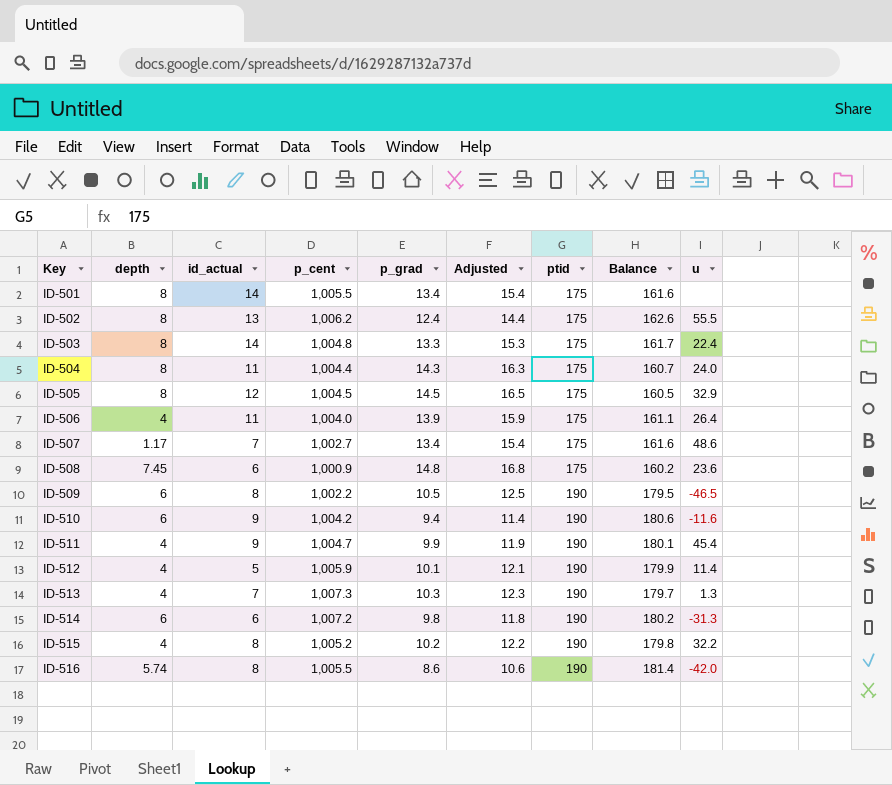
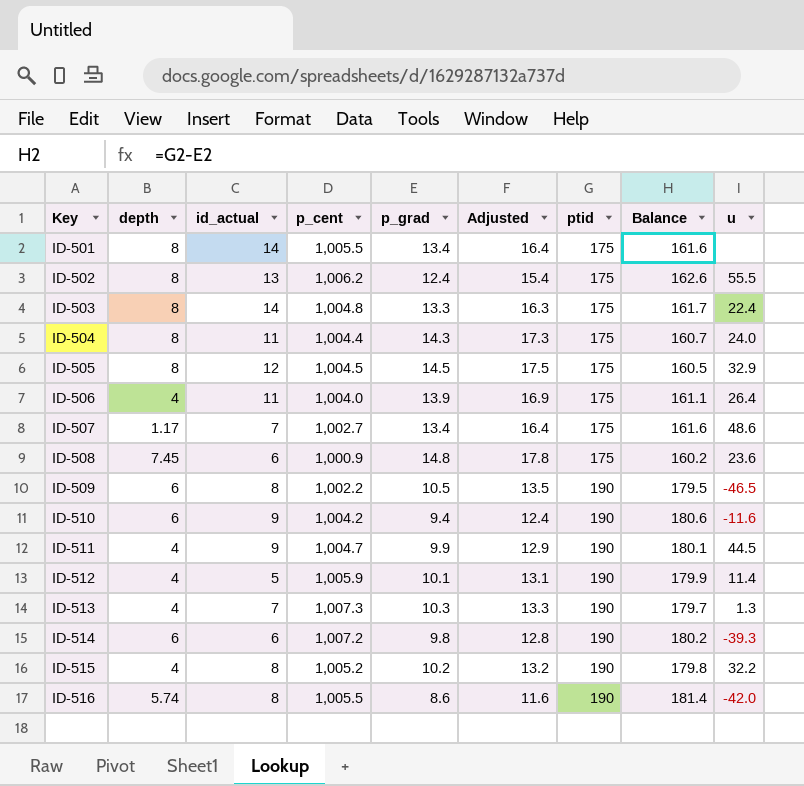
column Adjusted | formula: [p_grad] + 2 -> [p_grad] + 3
ID-511 | u: 45.4 -> 44.5
ID-514 | u: -31.3 -> -39.3

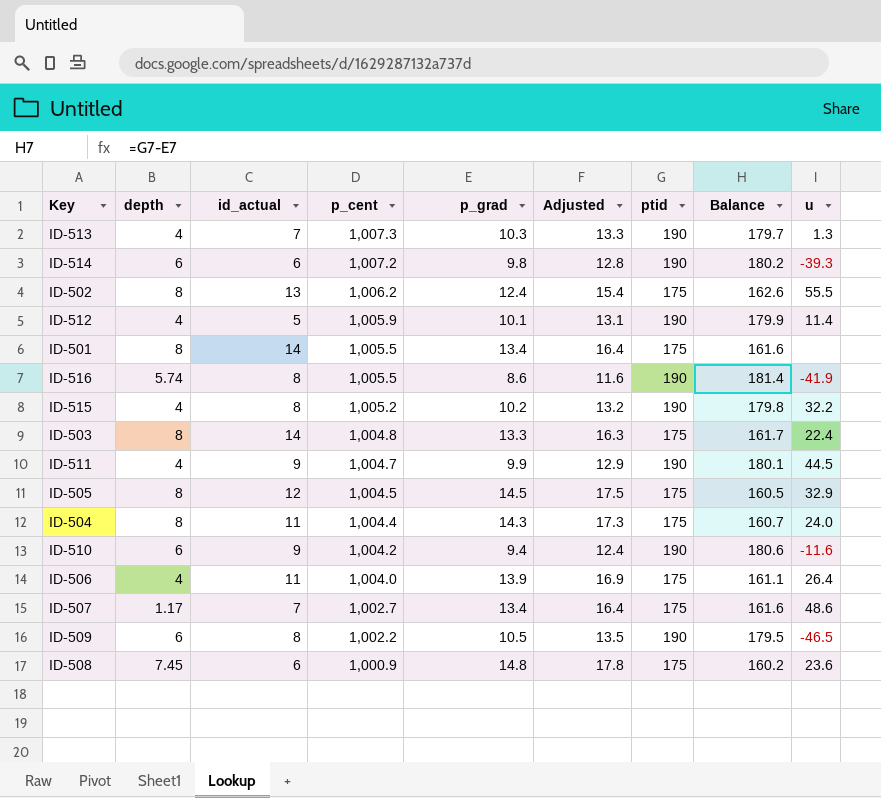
row order: Key ascending -> p_cent descending
ID-516 | u: -42.0 -> -41.9

